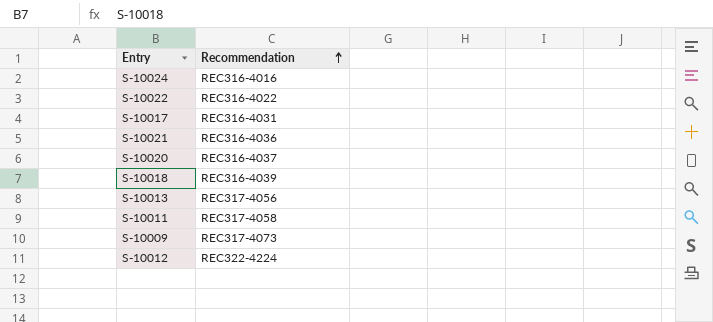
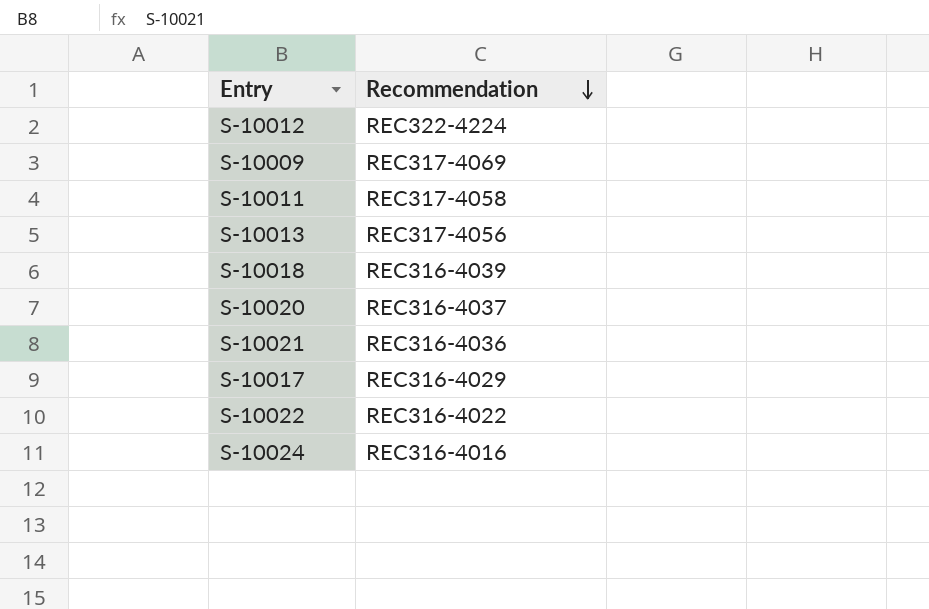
row order: Recommendation ascending -> Recommendation descending
S-10009 | Recommendation: REC317-4073 -> REC317-4069
S-10017 | Recommendation: REC316-4031 -> REC316-4029

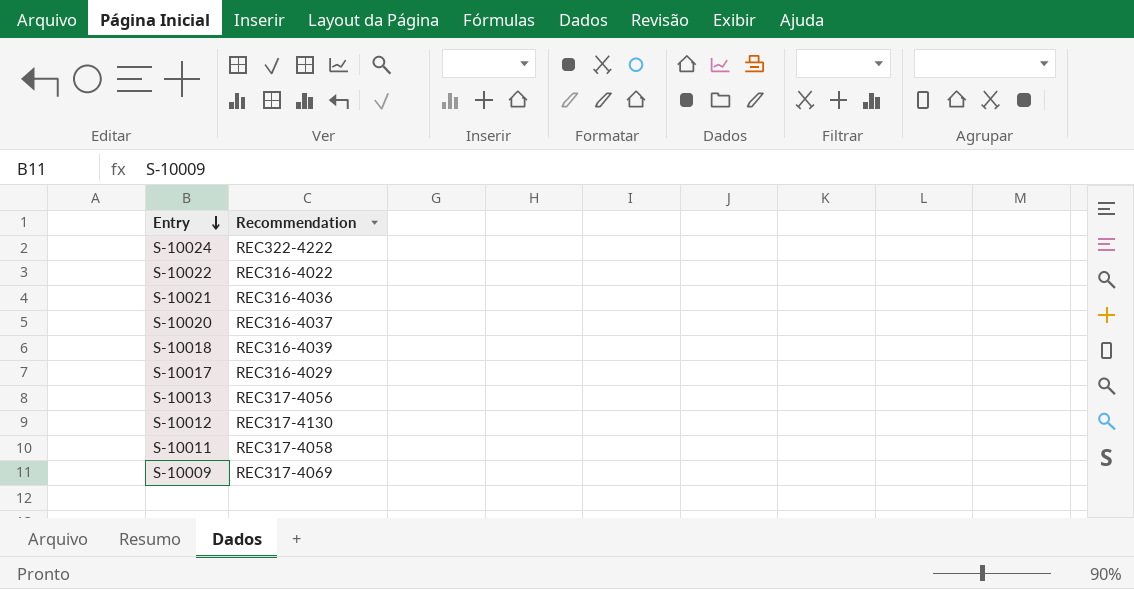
row order: Recommendation descending -> Entry descending
S-10024 | Recommendation: REC316-4016 -> REC322-4222
S-10012 | Recommendation: REC322-4224 -> REC317-4130

